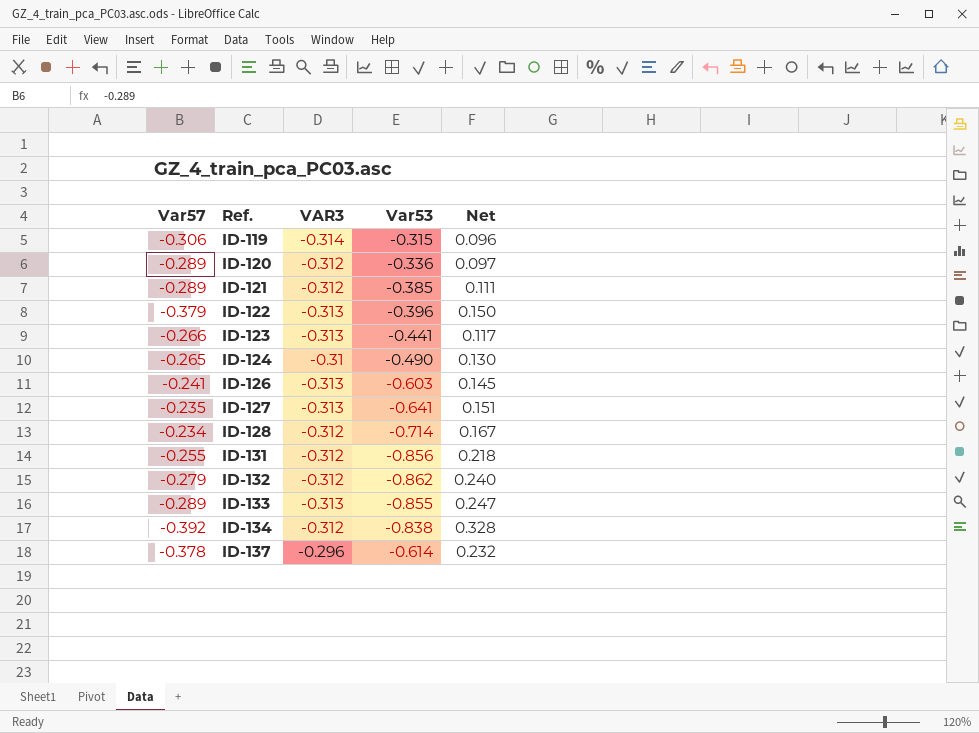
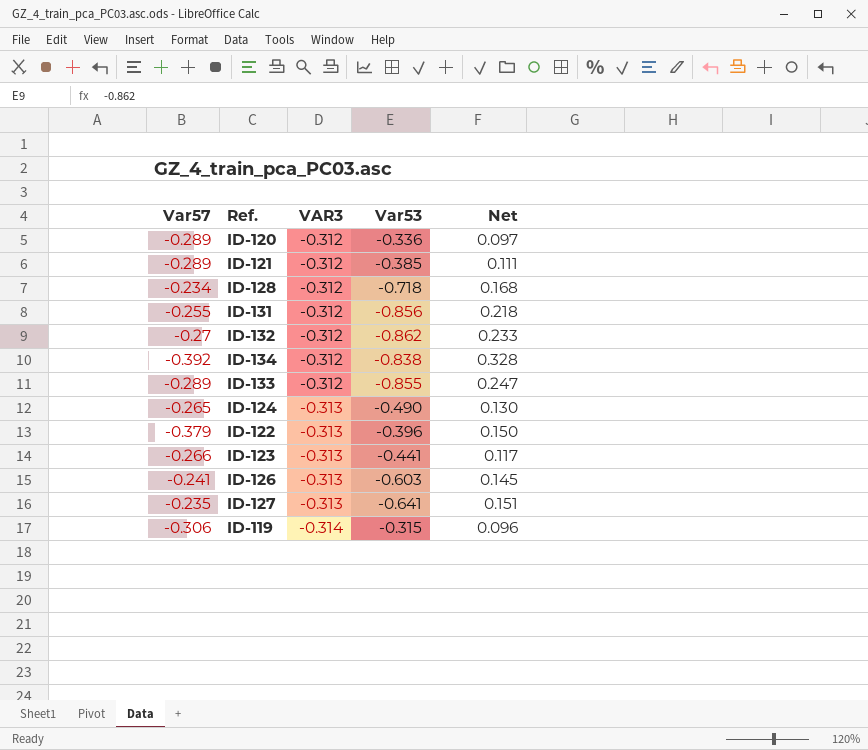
row order: Ref. ascending -> VAR3 descending
row ID-137: -0.378 | -0.296 | -0.614 | 0.232 -> none
ID-128 | Var53: -0.714 -> -0.718
ID-128 | Net: 0.167 -> 0.168
ID-132 | Var57: -0.279 -> -0.27
ID-132 | Net: 0.240 -> 0.233
ID-133 | VAR3: -0.313 -> -0.312
ID-124 | VAR3: -0.31 -> -0.313

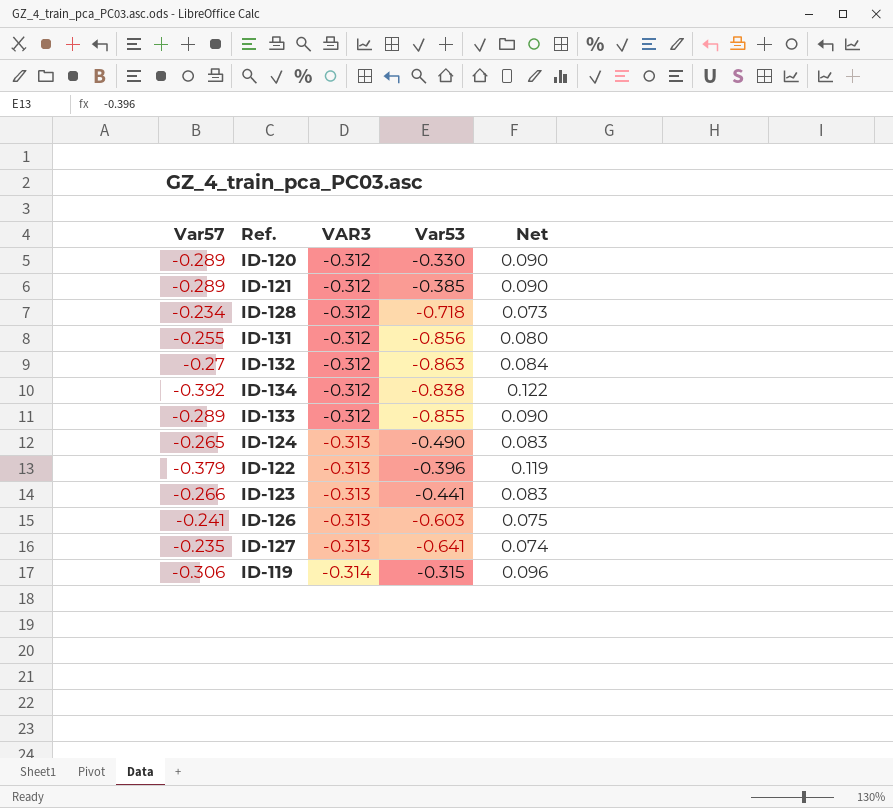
column Net | formula: [Var57] * [Var53] -> [Var57] * [VAR3]
ID-120 | Var53: -0.336 -> -0.330
ID-132 | Var53: -0.862 -> -0.863

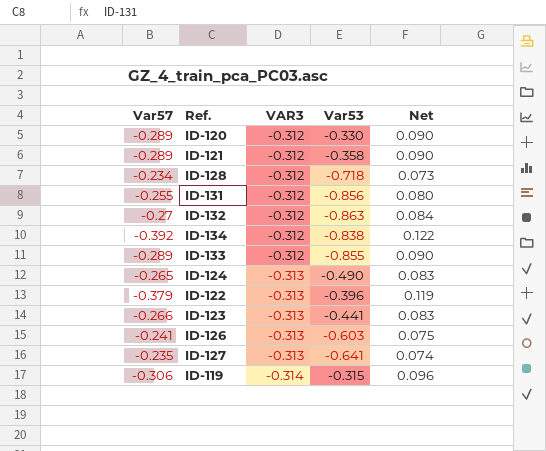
ID-121 | Var53: -0.385 -> -0.358

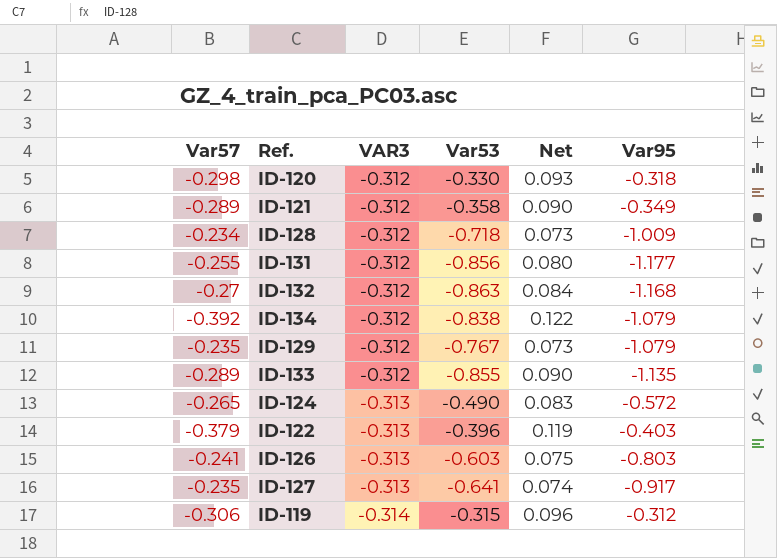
column Var95 | position: none -> 6
row ID-123: -0.266 | -0.313 | -0.441 | 0.083 -> none
ID-120 | Var57: -0.289 -> -0.298
ID-120 | Net: 0.090 -> 0.093
row ID-129: none -> -0.235 | -0.312 | -0.767 | 0.073 | -1.079

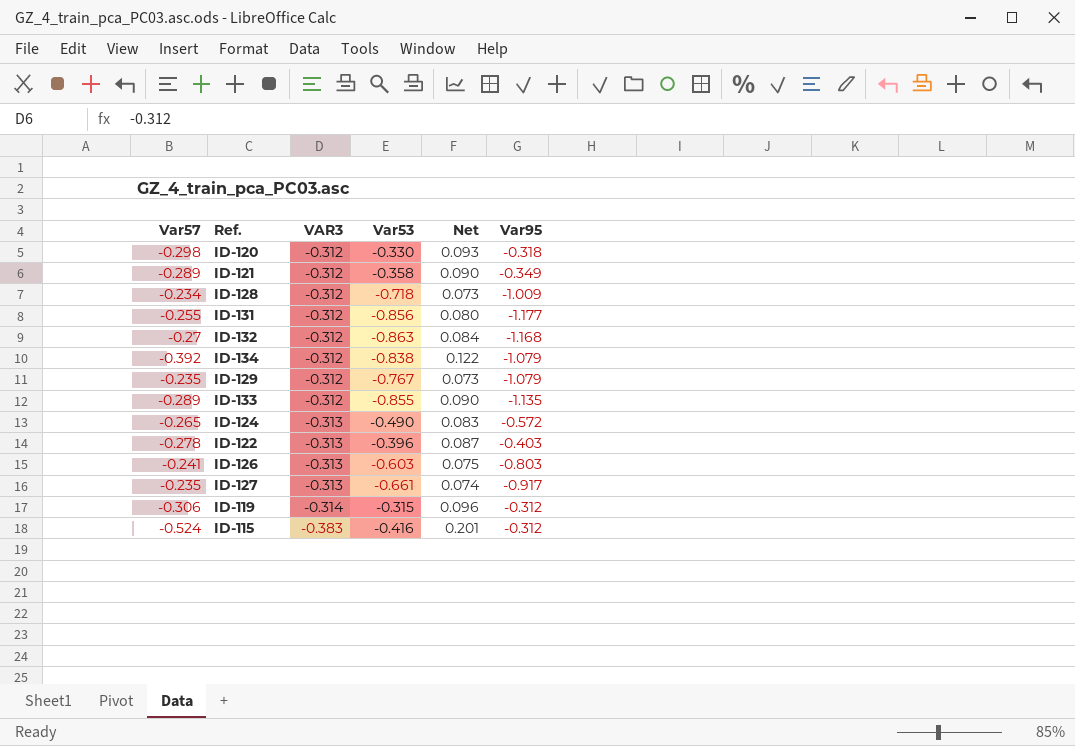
ID-122 | Var57: -0.379 -> -0.278
ID-122 | Net: 0.119 -> 0.087
ID-127 | Var53: -0.641 -> -0.661
row ID-115: none -> -0.524 | -0.383 | -0.416 | 0.201 | -0.312

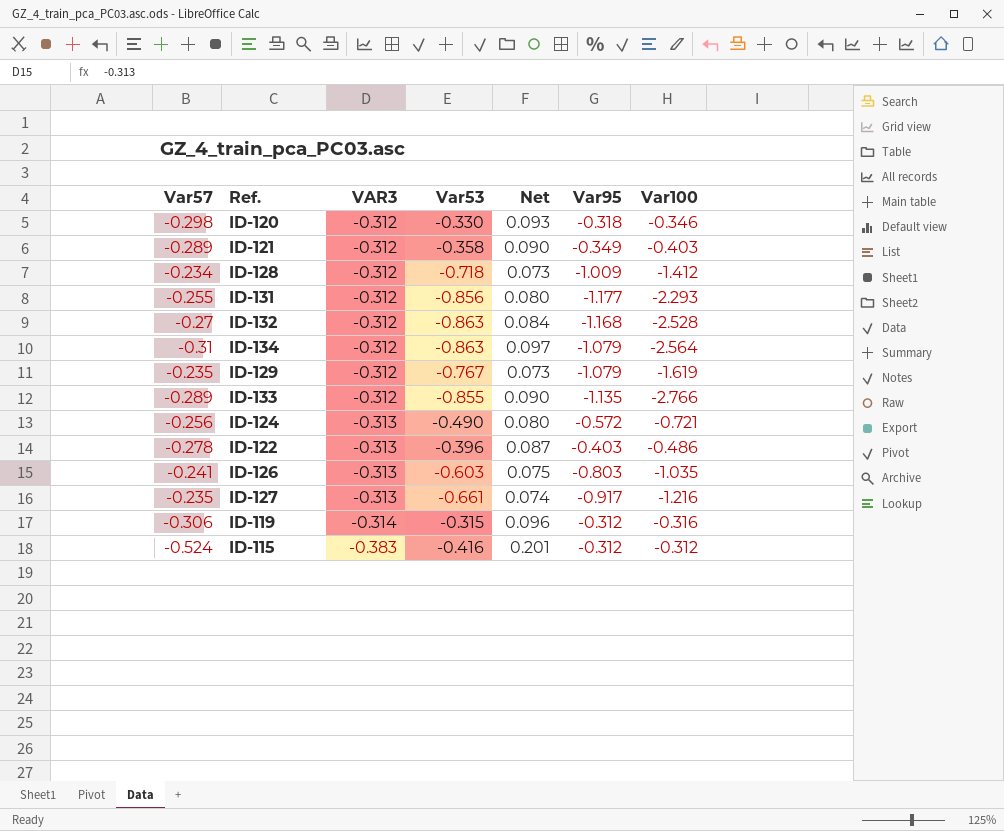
column Var100 | position: none -> 7
ID-134 | Var57: -0.392 -> -0.31
ID-134 | Var53: -0.838 -> -0.863
ID-134 | Net: 0.122 -> 0.097
ID-124 | Var57: -0.265 -> -0.256
ID-124 | Net: 0.083 -> 0.080

